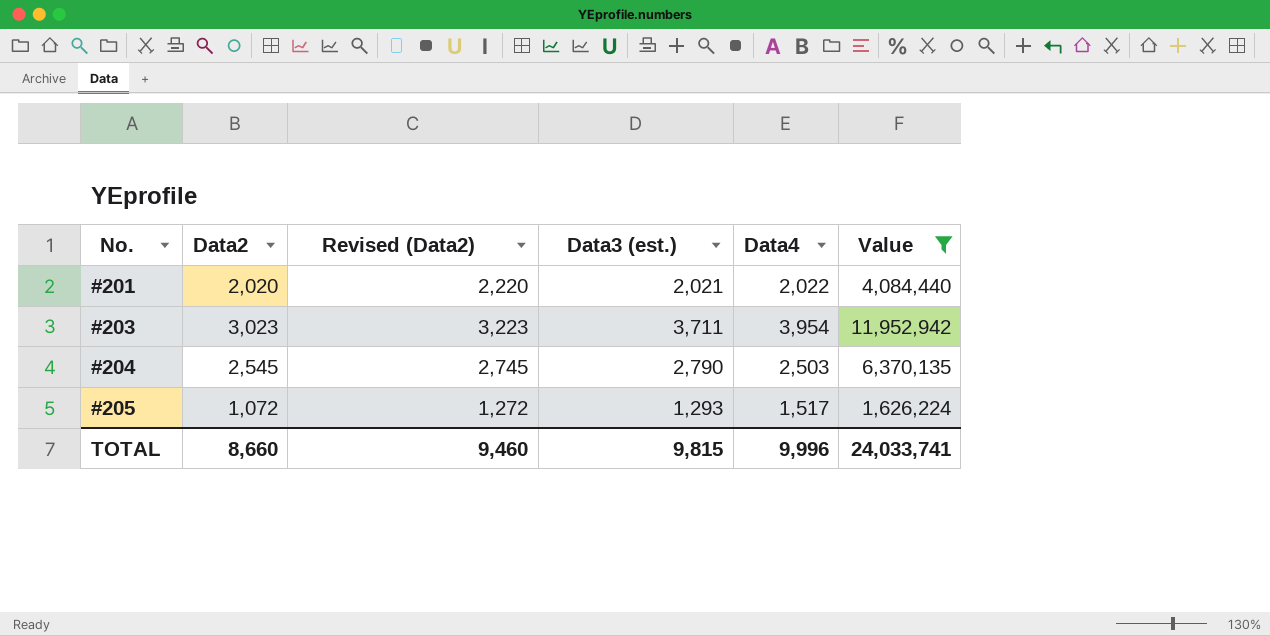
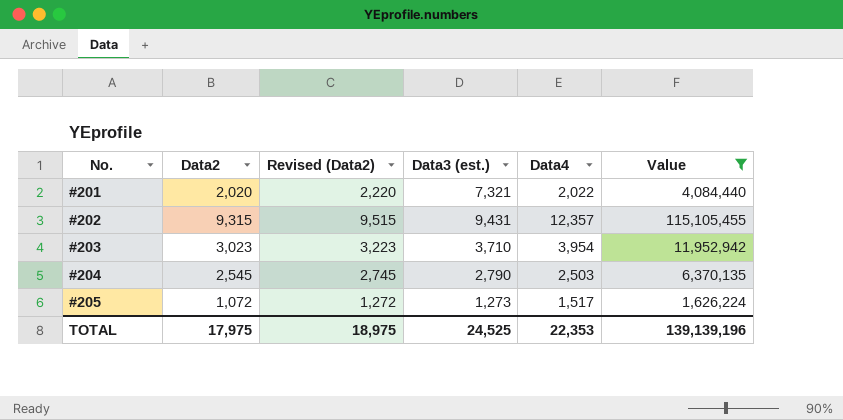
#201 | Data3 (est.): 2,021 -> 7,321
row #202: none -> 9,315 | 9,515 | 9,431 | 12,357 | 115,105,455
#203 | Data3 (est.): 3,711 -> 3,710
#205 | Data3 (est.): 1,293 -> 1,273
TOTAL | Data2: 8,660 -> 17,975
TOTAL | Revised (Data2): 9,460 -> 18,975
TOTAL | Data3 (est.): 9,815 -> 24,525
TOTAL | Data4: 9,996 -> 22,353
TOTAL | Value: 24,033,741 -> 139,139,196

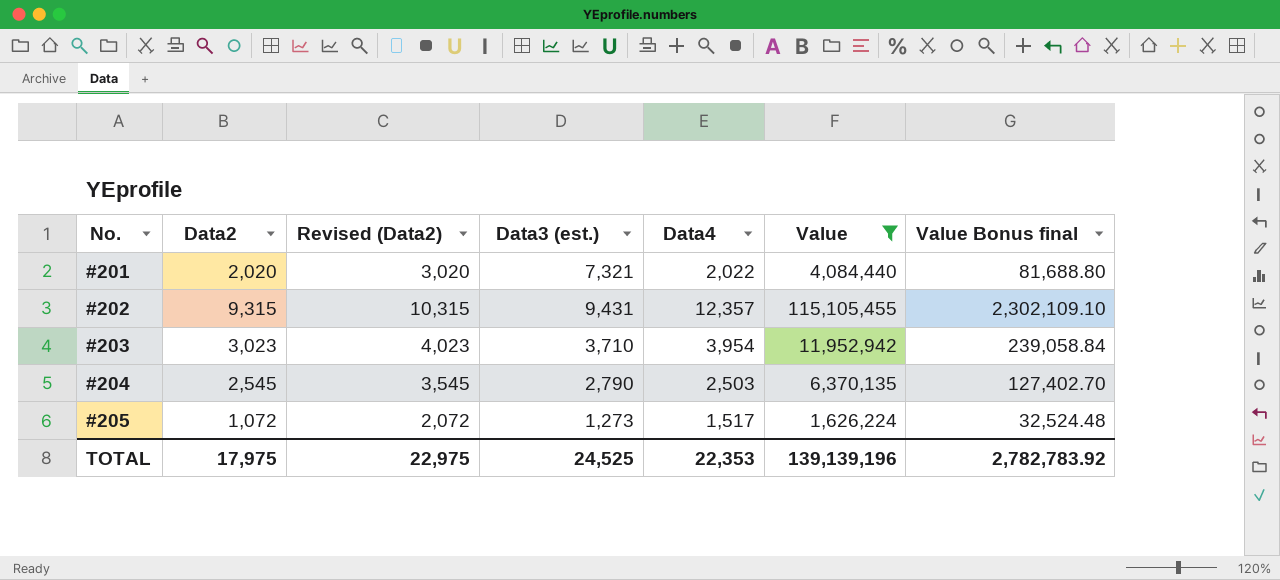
column Revised (Data2) | formula: [Data2] + 200 -> [Data2] + 1000
column Value Bonus final | formula: none -> [Value] * 0.02
TOTAL | Revised (Data2): 18,975 -> 22,975

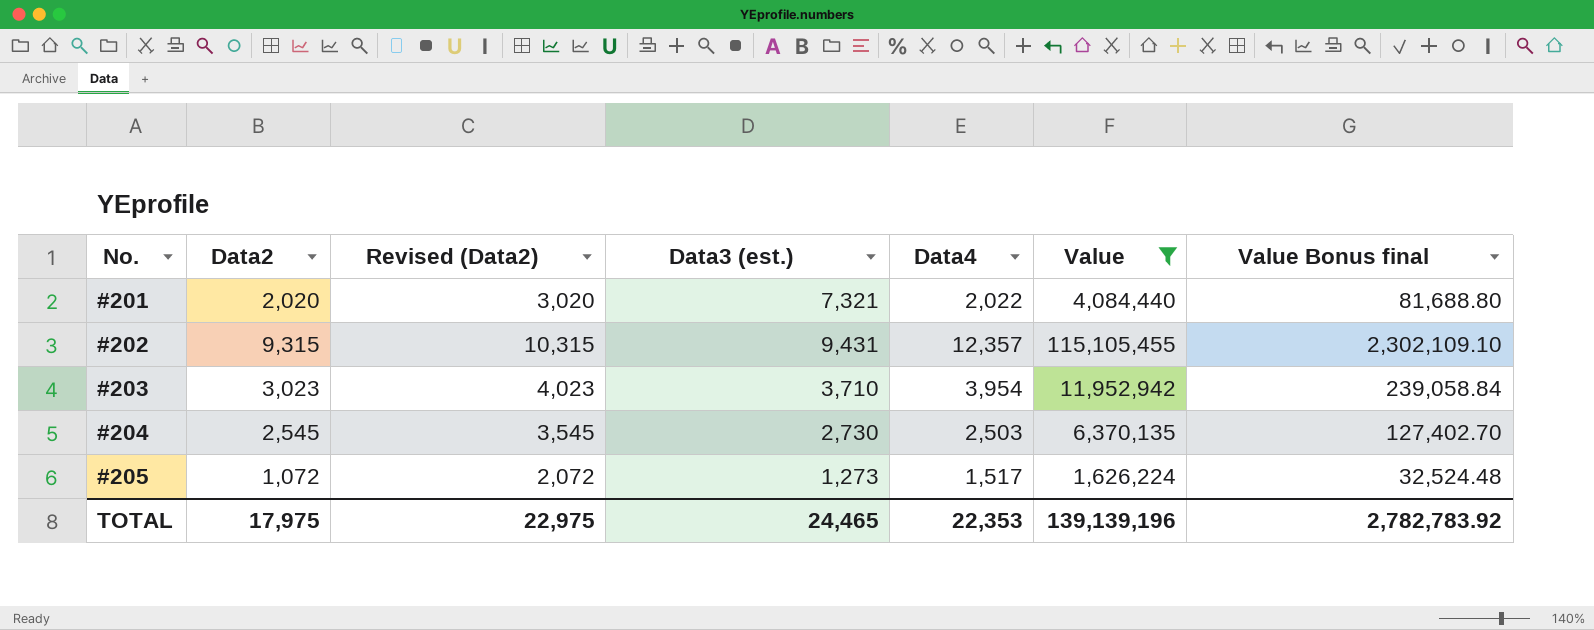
#204 | Data3 (est.): 2,790 -> 2,730
TOTAL | Data3 (est.): 24,525 -> 24,465

